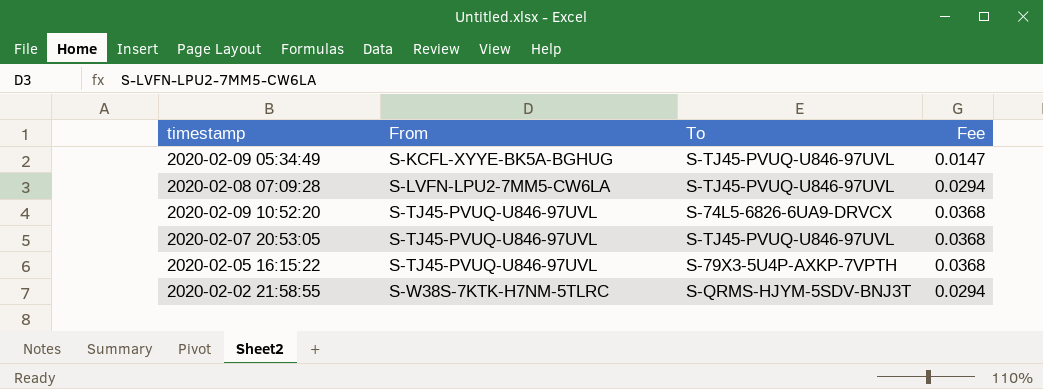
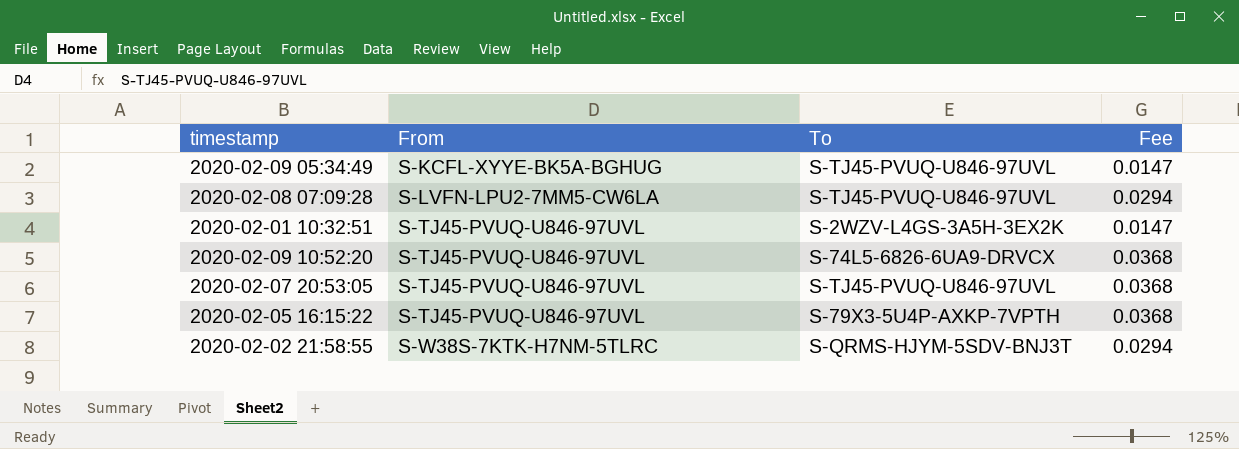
row 2020-02-01 10:32:51: none -> S-TJ45-PVUQ-U846-97UVL | S-2WZV-L4GS-3A5H-3EX2K | 0.0147

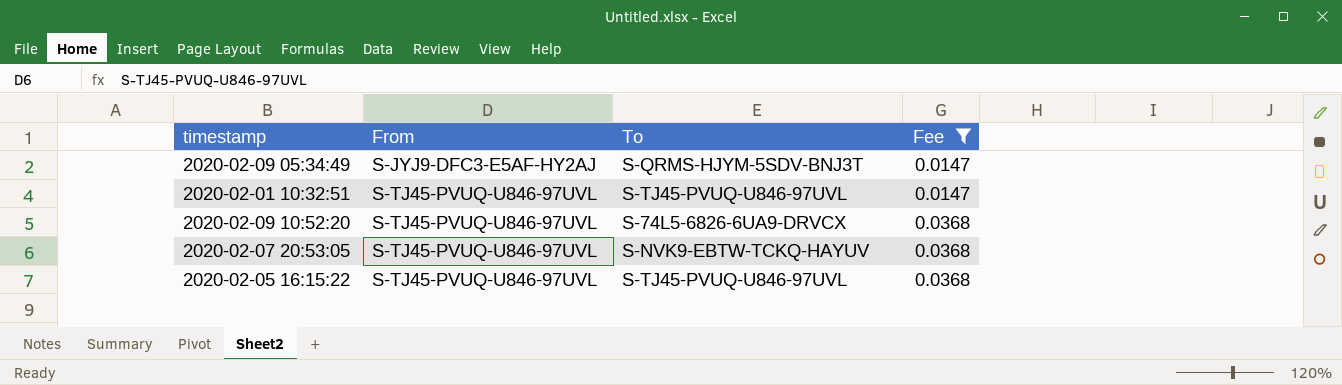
filter: none -> Fee != 0.0294
2020-02-09 05:34:49 | From: S-KCFL-XYYE-BK5A-BGHUG -> S-JYJ9-DFC3-E5AF-HY2AJ
2020-02-09 05:34:49 | To: S-TJ45-PVUQ-U846-97UVL -> S-QRMS-HJYM-5SDV-BNJ3T
2020-02-01 10:32:51 | To: S-2WZV-L4GS-3A5H-3EX2K -> S-TJ45-PVUQ-U846-97UVL
2020-02-07 20:53:05 | To: S-TJ45-PVUQ-U846-97UVL -> S-NVK9-EBTW-TCKQ-HAYUV
2020-02-05 16:15:22 | To: S-79X3-5U4P-AXKP-7VPTH -> S-TJ45-PVUQ-U846-97UVL

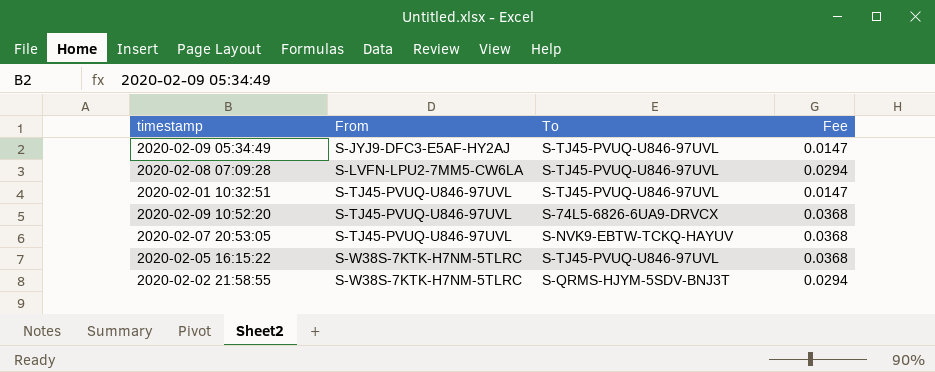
filter: Fee != 0.0294 -> none
2020-02-09 05:34:49 | To: S-QRMS-HJYM-5SDV-BNJ3T -> S-TJ45-PVUQ-U846-97UVL
2020-02-05 16:15:22 | From: S-TJ45-PVUQ-U846-97UVL -> S-W38S-7KTK-H7NM-5TLRC

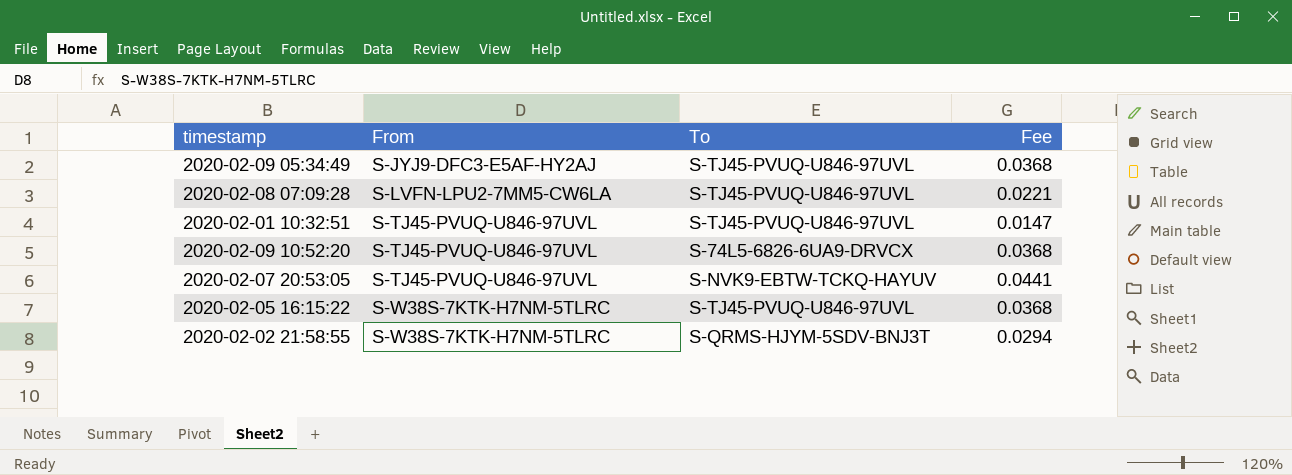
2020-02-09 05:34:49 | Fee: 0.0147 -> 0.0368
2020-02-08 07:09:28 | Fee: 0.0294 -> 0.0221
2020-02-07 20:53:05 | Fee: 0.0368 -> 0.0441

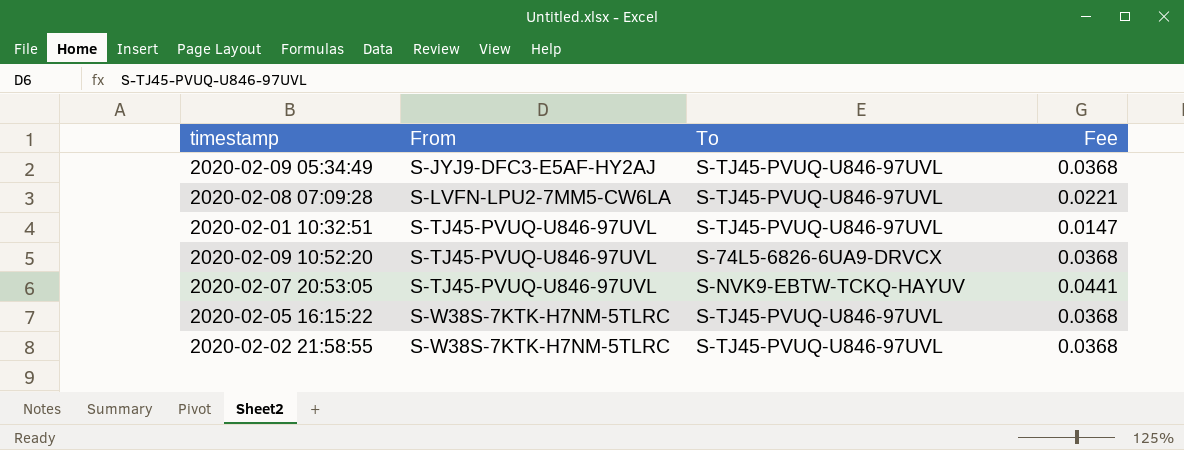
2020-02-02 21:58:55 | To: S-QRMS-HJYM-5SDV-BNJ3T -> S-TJ45-PVUQ-U846-97UVL
2020-02-02 21:58:55 | Fee: 0.0294 -> 0.0368

